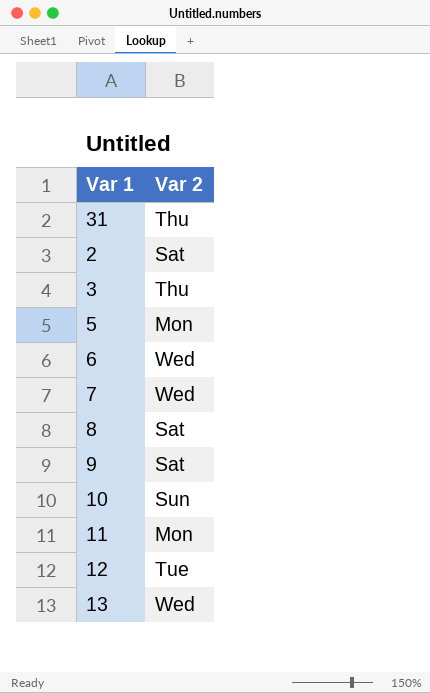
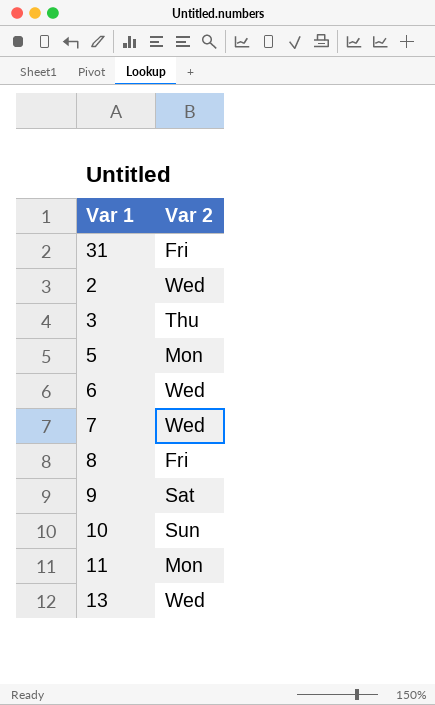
row 12: Tue -> none
31 | Var 2: Thu -> Fri
2 | Var 2: Sat -> Wed
8 | Var 2: Sat -> Fri

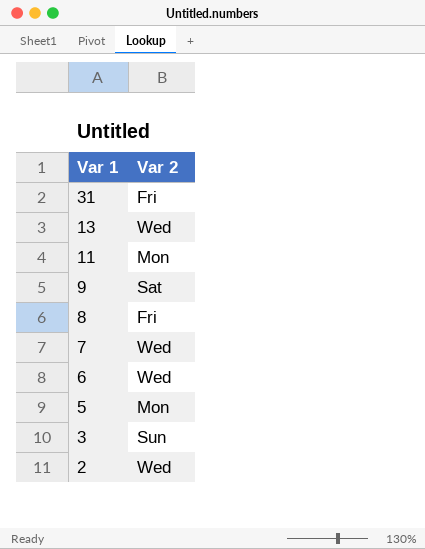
row order: none -> Var 1 descending
row 10: Sun -> none
3 | Var 2: Thu -> Sun

